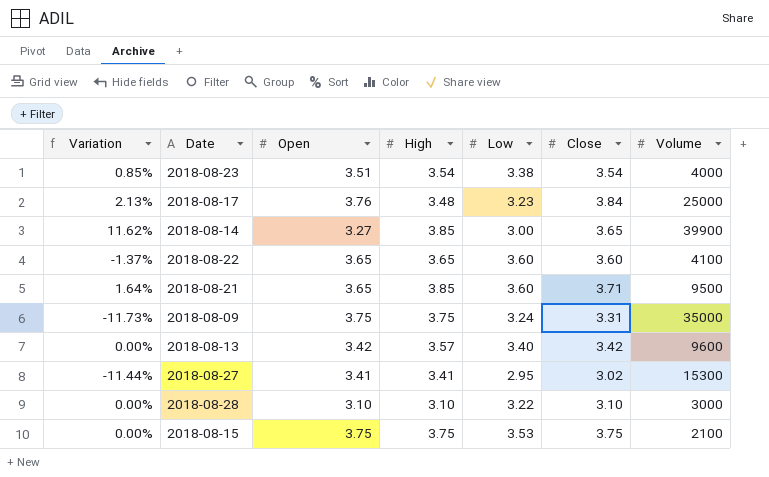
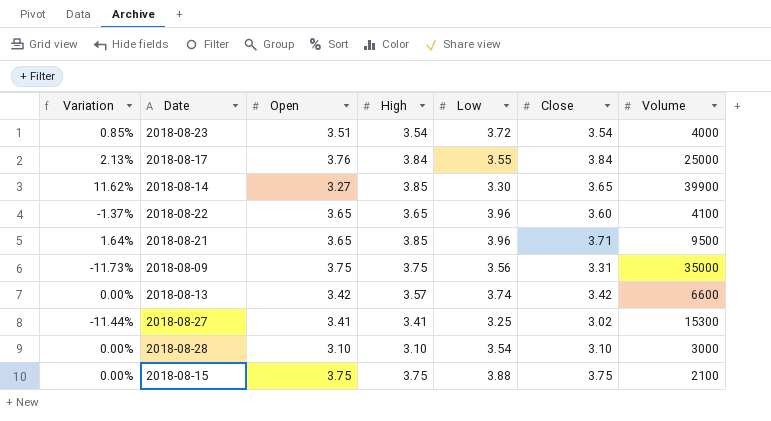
2018-08-23 | Low: 3.38 -> 3.72
2018-08-17 | High: 3.48 -> 3.84
2018-08-17 | Low: 3.23 -> 3.55
2018-08-14 | Low: 3.00 -> 3.30
2018-08-22 | Low: 3.60 -> 3.96
2018-08-21 | Low: 3.60 -> 3.96
2018-08-09 | Low: 3.24 -> 3.56
2018-08-13 | Low: 3.40 -> 3.74
2018-08-13 | Volume: 9600 -> 6600
2018-08-27 | Low: 2.95 -> 3.25
2018-08-28 | Low: 3.22 -> 3.54
2018-08-15 | Low: 3.53 -> 3.88

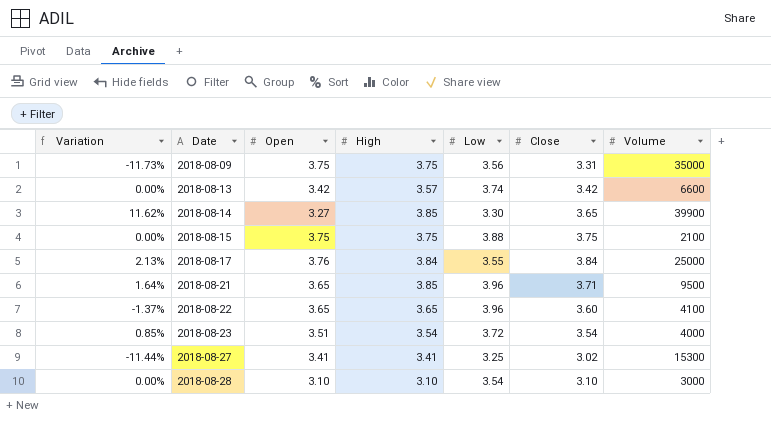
row order: none -> Date ascending

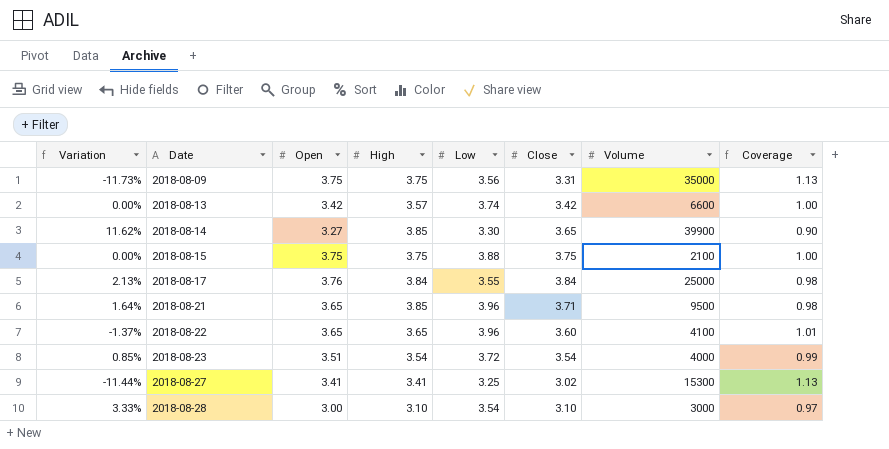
column Coverage | formula: none -> [Open] / [Close]
2018-08-28 | Variation: 0.00% -> 3.33%
2018-08-28 | Open: 3.10 -> 3.00

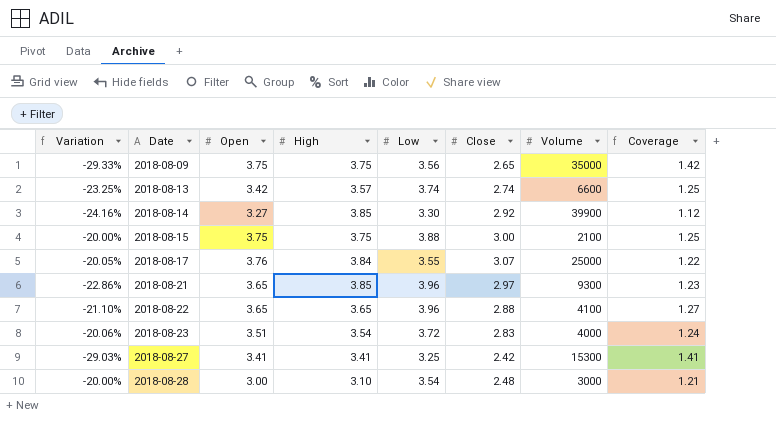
column Variation | formula: ([Close] - [Open]) / [Open] -> ([Close] - [High]) / [High]
2018-08-09 | Close: 3.31 -> 2.65
2018-08-09 | Coverage: 1.13 -> 1.42
2018-08-13 | Close: 3.42 -> 2.74
2018-08-13 | Coverage: 1.00 -> 1.25
2018-08-14 | Close: 3.65 -> 2.92
2018-08-14 | Coverage: 0.90 -> 1.12
2018-08-15 | Close: 3.75 -> 3.00
2018-08-15 | Coverage: 1.00 -> 1.25
2018-08-17 | Close: 3.84 -> 3.07
2018-08-17 | Coverage: 0.98 -> 1.22
2018-08-21 | Close: 3.71 -> 2.97
2018-08-21 | Volume: 9500 -> 9300
2018-08-21 | Coverage: 0.98 -> 1.23
2018-08-22 | Close: 3.60 -> 2.88
2018-08-22 | Coverage: 1.01 -> 1.27
2018-08-23 | Close: 3.54 -> 2.83
2018-08-23 | Coverage: 0.99 -> 1.24
2018-08-27 | Close: 3.02 -> 2.42
2018-08-27 | Coverage: 1.13 -> 1.41
2018-08-28 | Close: 3.10 -> 2.48
2018-08-28 | Coverage: 0.97 -> 1.21

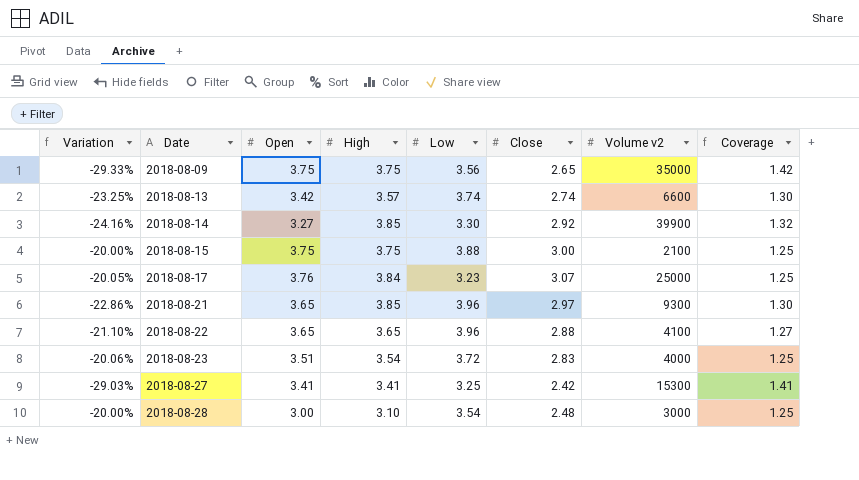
column name: Volume -> Volume v2
column Coverage | formula: [Open] / [Close] -> [High] / [Close]
2018-08-17 | Low: 3.55 -> 3.23

